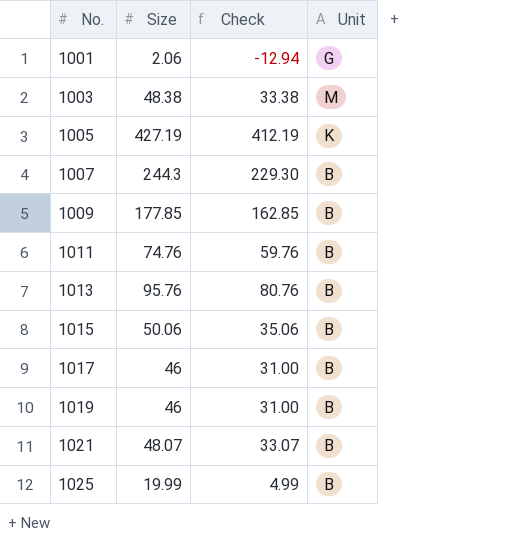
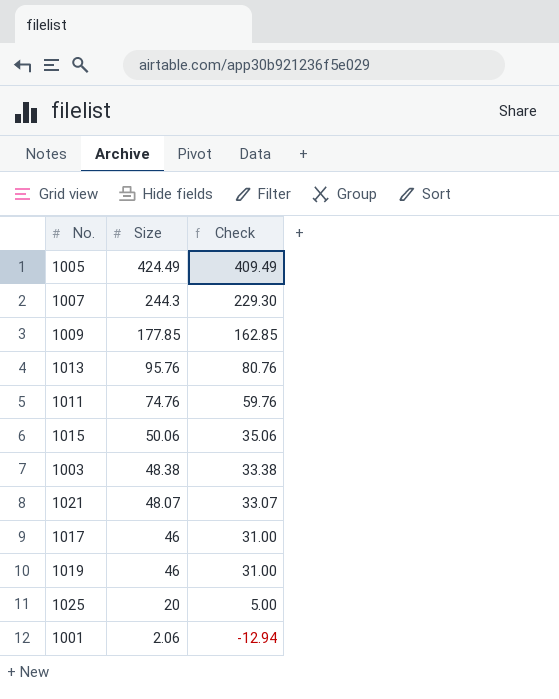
row order: No. ascending -> Size descending
column Unit | position: 4 -> none
1005 | Size: 427.19 -> 424.49
1005 | Check: 412.19 -> 409.49
1025 | Size: 19.99 -> 20
1025 | Check: 4.99 -> 5.00

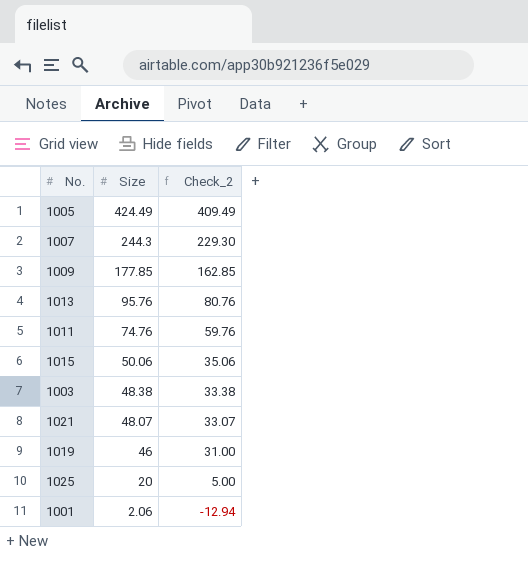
column name: Check -> Check_2
row 1017: 46 | 31.00 -> none

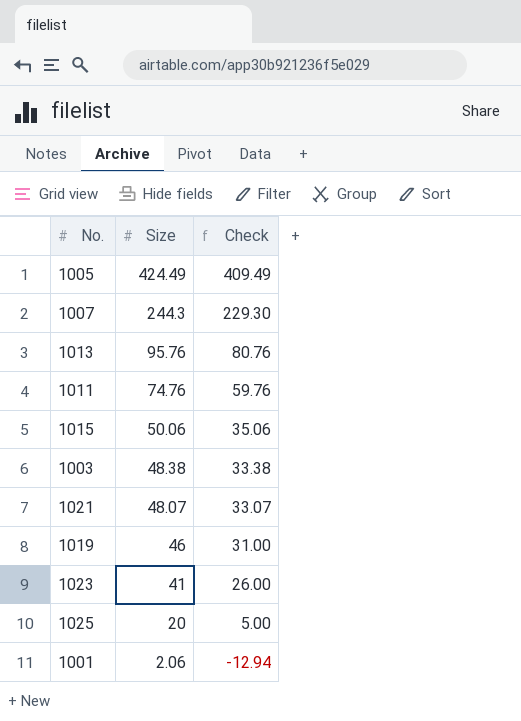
column name: Check_2 -> Check
row 1009: 177.85 | 162.85 -> none
row 1023: none -> 41 | 26.00

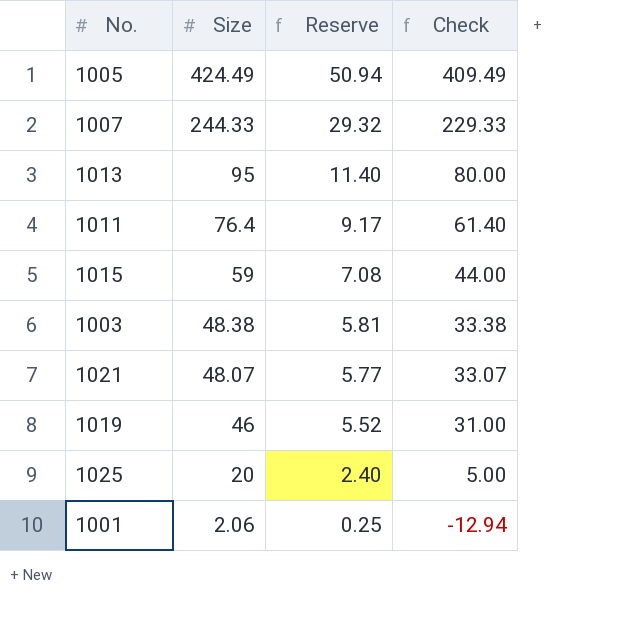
column Reserve | formula: none -> [Size] * 0.12
row 1023: 41 | 26.00 -> none
1007 | Size: 244.3 -> 244.33
1007 | Check: 229.30 -> 229.33
1013 | Size: 95.76 -> 95
1013 | Check: 80.76 -> 80.00
1011 | Size: 74.76 -> 76.4
1011 | Check: 59.76 -> 61.40
1015 | Size: 50.06 -> 59
1015 | Check: 35.06 -> 44.00

